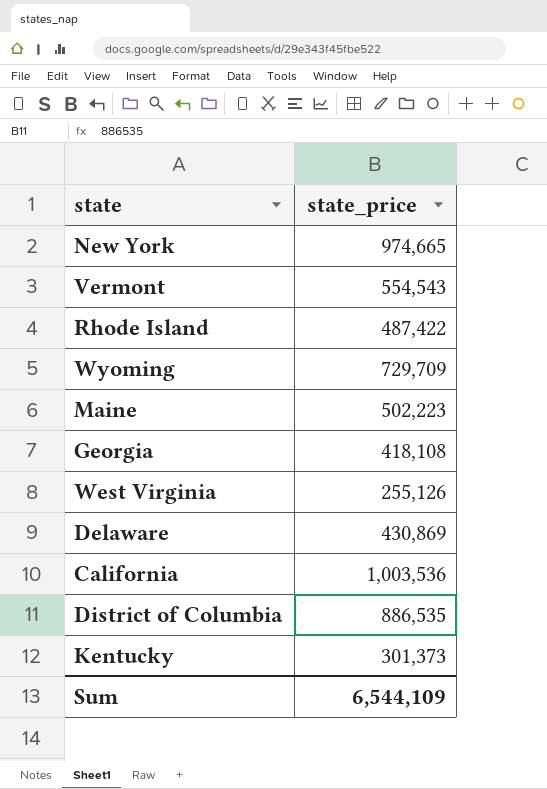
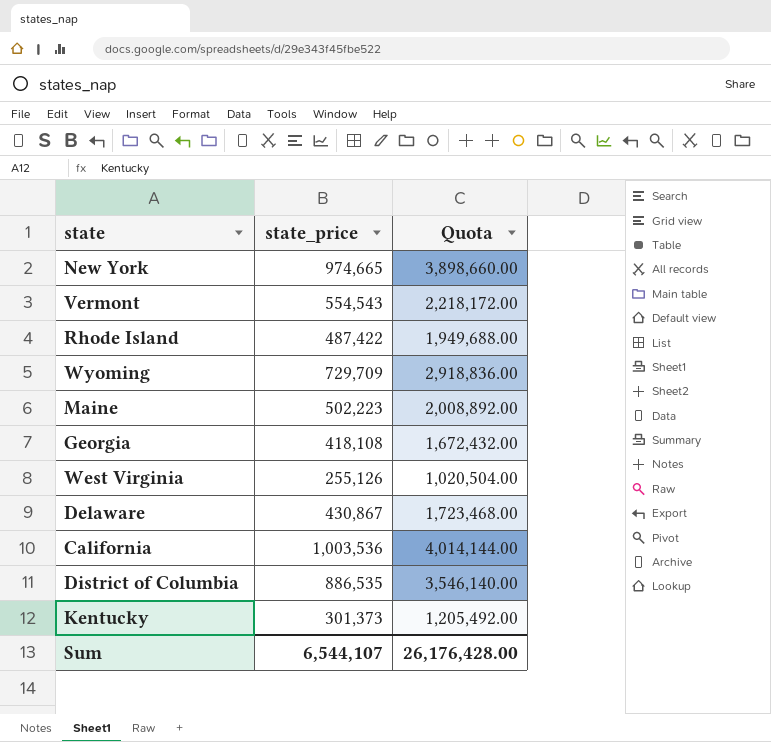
column Quota | formula: none -> [state_price] * 4
Delaware | state_price: 430,869 -> 430,867
Sum | state_price: 6,544,109 -> 6,544,107

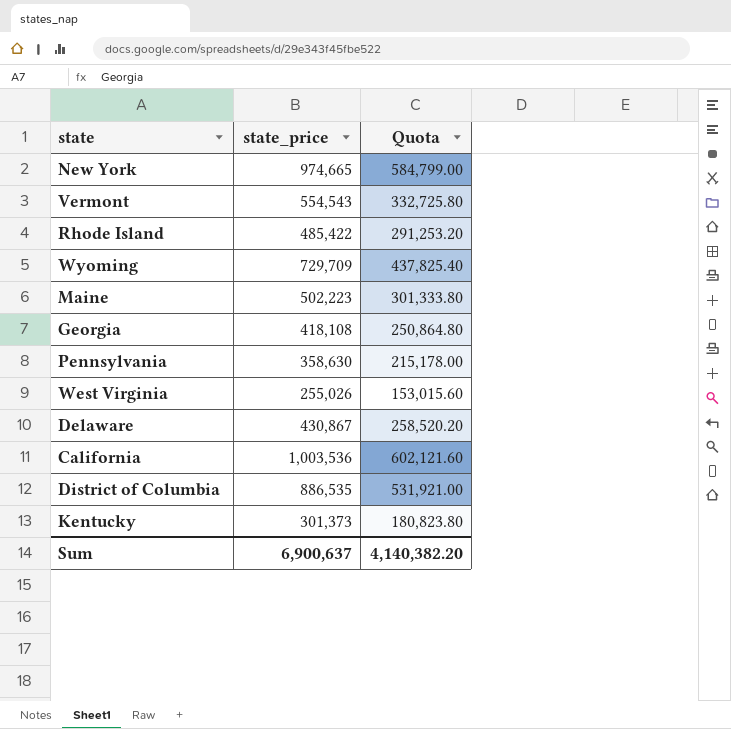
column Quota | formula: [state_price] * 4 -> [state_price] * 0.6
Rhode Island | state_price: 487,422 -> 485,422
row Pennsylvania: none -> 358,630 | 215,178.00
West Virginia | state_price: 255,126 -> 255,026
Sum | state_price: 6,544,107 -> 6,900,637
Sum | Quota: 26,176,428.00 -> 4,140,382.20

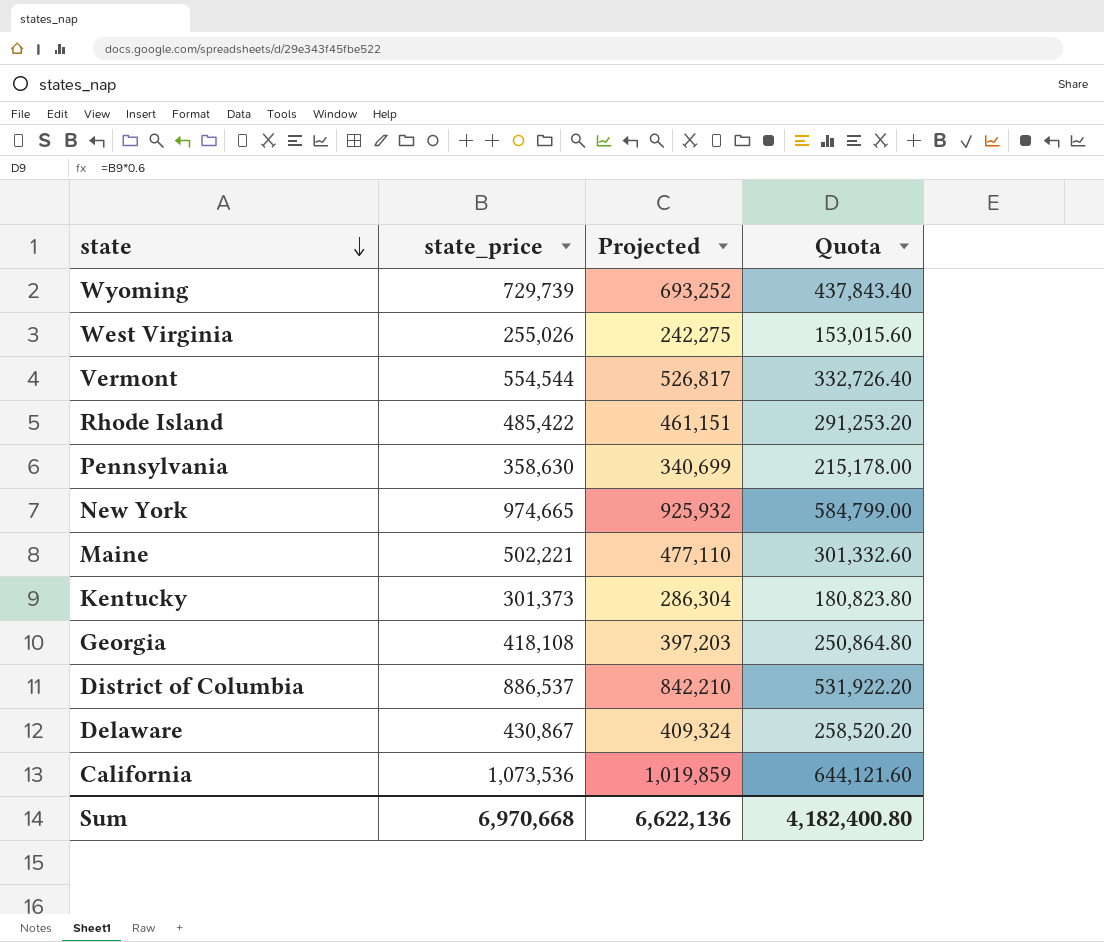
row order: none -> state descending
column Projected | formula: none -> [state_price] * 0.95
Wyoming | state_price: 729,709 -> 729,739
Wyoming | Quota: 437,825.40 -> 437,843.40
Vermont | state_price: 554,543 -> 554,544
Vermont | Quota: 332,725.80 -> 332,726.40
Maine | state_price: 502,223 -> 502,221
Maine | Quota: 301,333.80 -> 301,332.60
District of Columbia | state_price: 886,535 -> 886,537
District of Columbia | Quota: 531,921.00 -> 531,922.20
California | state_price: 1,003,536 -> 1,073,536
California | Quota: 602,121.60 -> 644,121.60
Sum | state_price: 6,900,637 -> 6,970,668
Sum | Quota: 4,140,382.20 -> 4,182,400.80

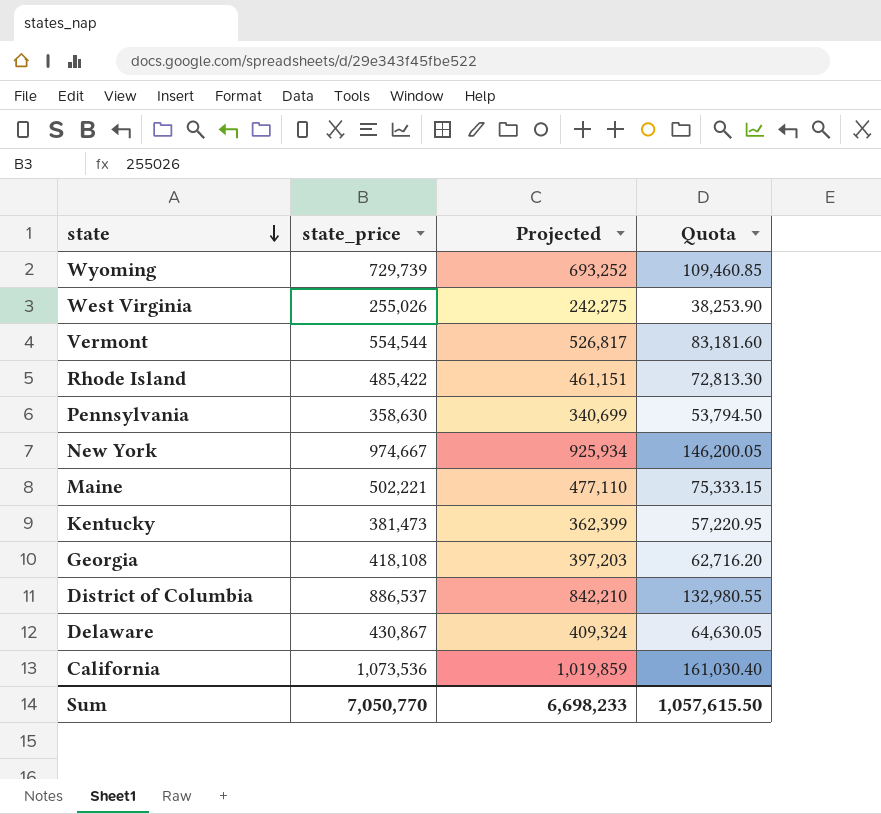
column Quota | formula: [state_price] * 0.6 -> [state_price] * 0.15
New York | state_price: 974,665 -> 974,667
New York | Projected: 925,932 -> 925,934
Kentucky | state_price: 301,373 -> 381,473
Kentucky | Projected: 286,304 -> 362,399
Sum | state_price: 6,970,668 -> 7,050,770
Sum | Projected: 6,622,136 -> 6,698,233
Sum | Quota: 4,182,400.80 -> 1,057,615.50

